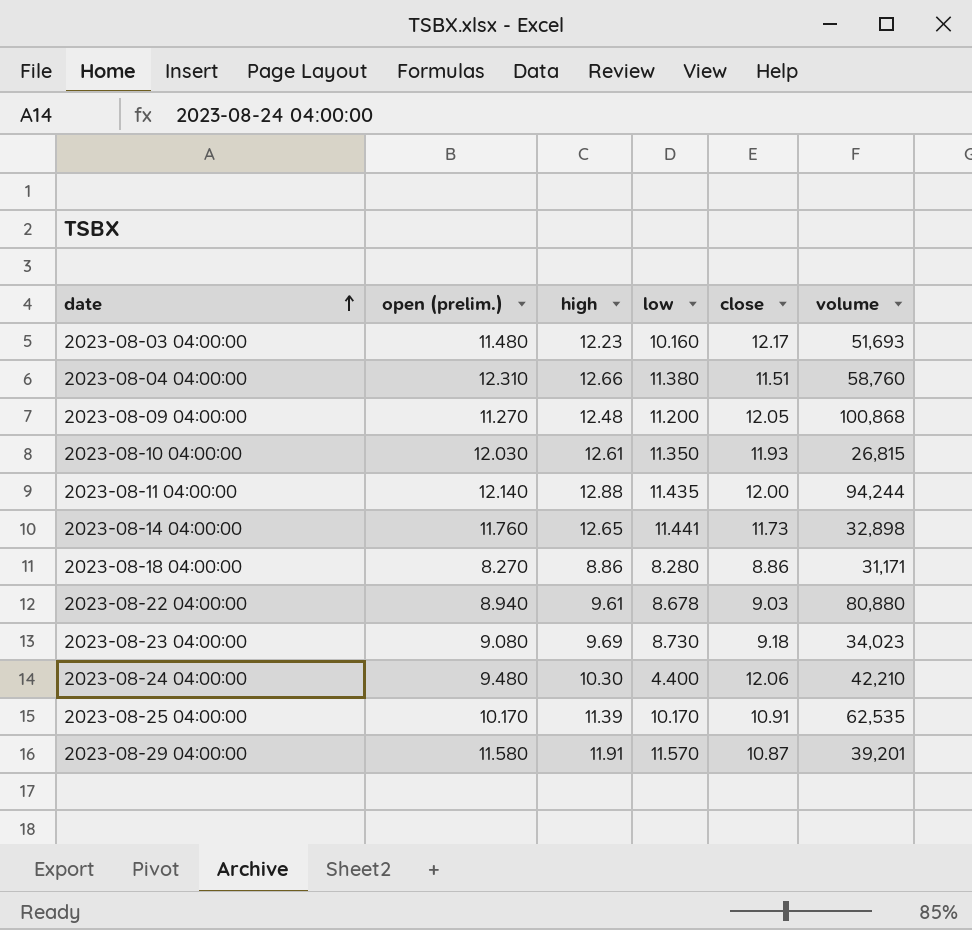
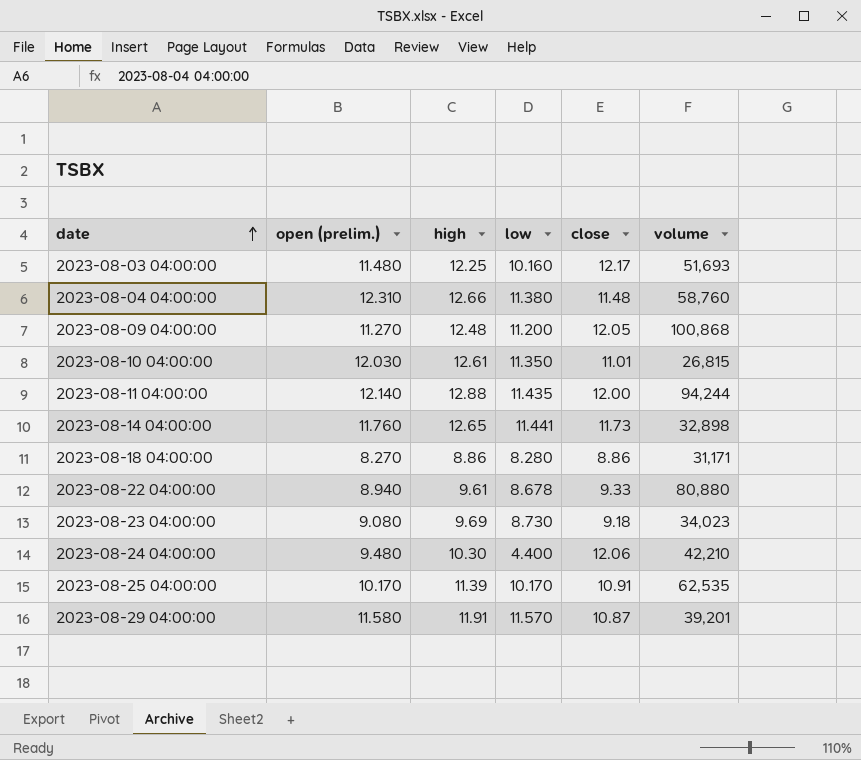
2023-08-03 04:00:00 | high: 12.23 -> 12.25
2023-08-04 04:00:00 | close: 11.51 -> 11.48
2023-08-10 04:00:00 | close: 11.93 -> 11.01
2023-08-22 04:00:00 | close: 9.03 -> 9.33

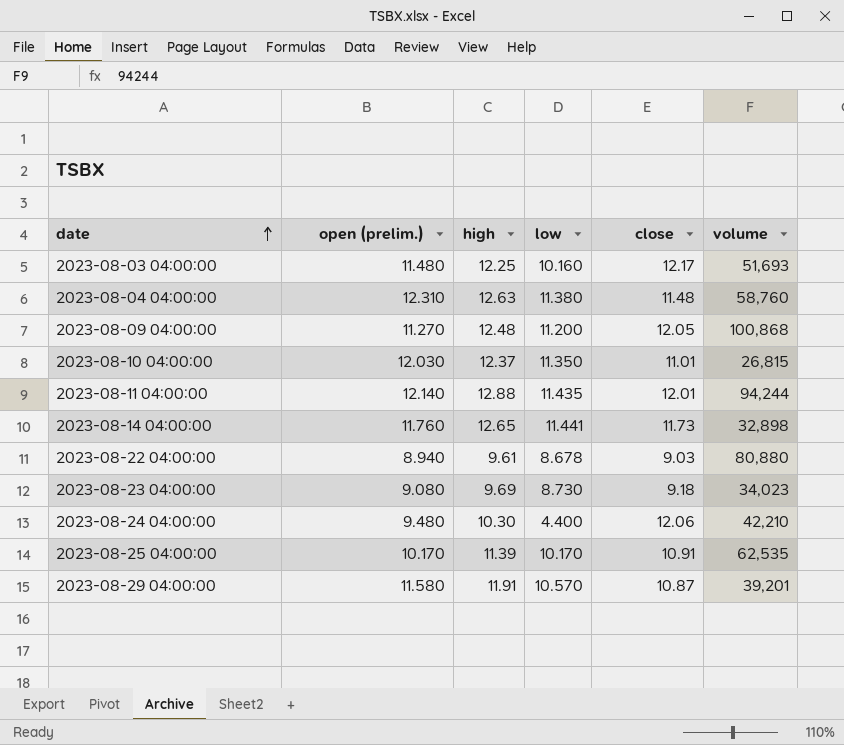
row 2023-08-18 04:00:00: 8.270 | 8.86 | 8.280 | 8.86 | 31,171 -> none
2023-08-04 04:00:00 | high: 12.66 -> 12.63
2023-08-10 04:00:00 | high: 12.61 -> 12.37
2023-08-11 04:00:00 | close: 12.00 -> 12.01
2023-08-22 04:00:00 | close: 9.33 -> 9.03
2023-08-29 04:00:00 | low: 11.570 -> 10.570

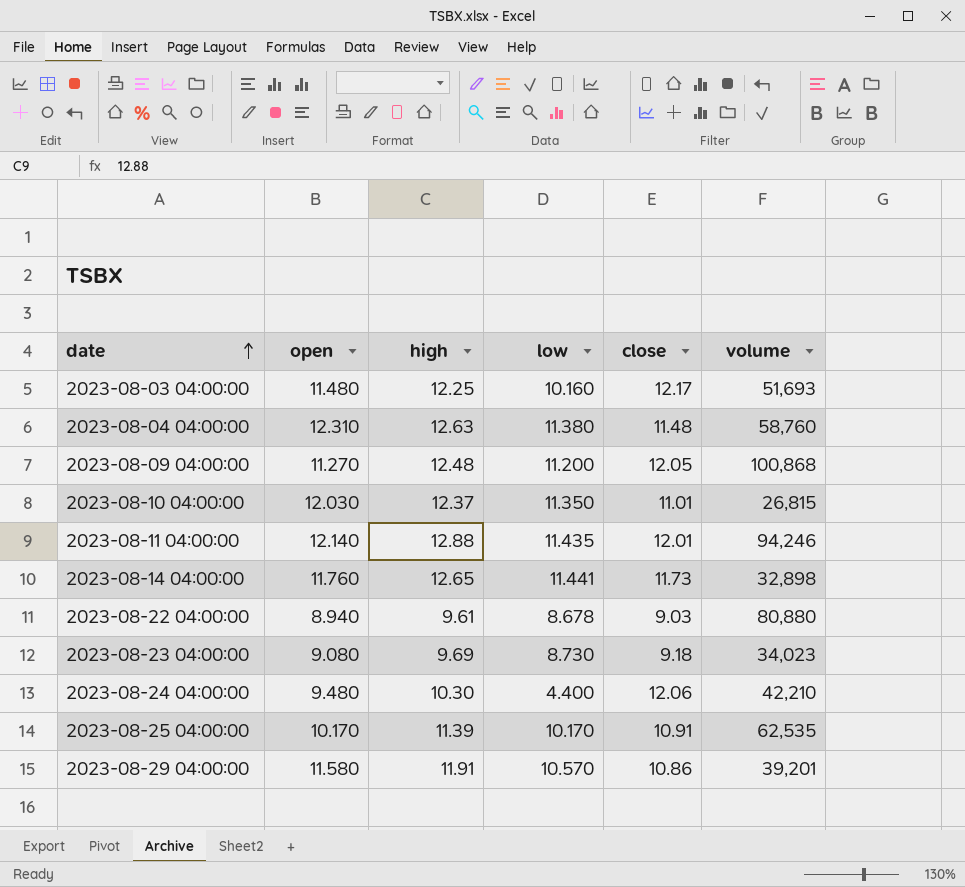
column name: open (prelim.) -> open
2023-08-11 04:00:00 | volume: 94,244 -> 94,246
2023-08-29 04:00:00 | close: 10.87 -> 10.86

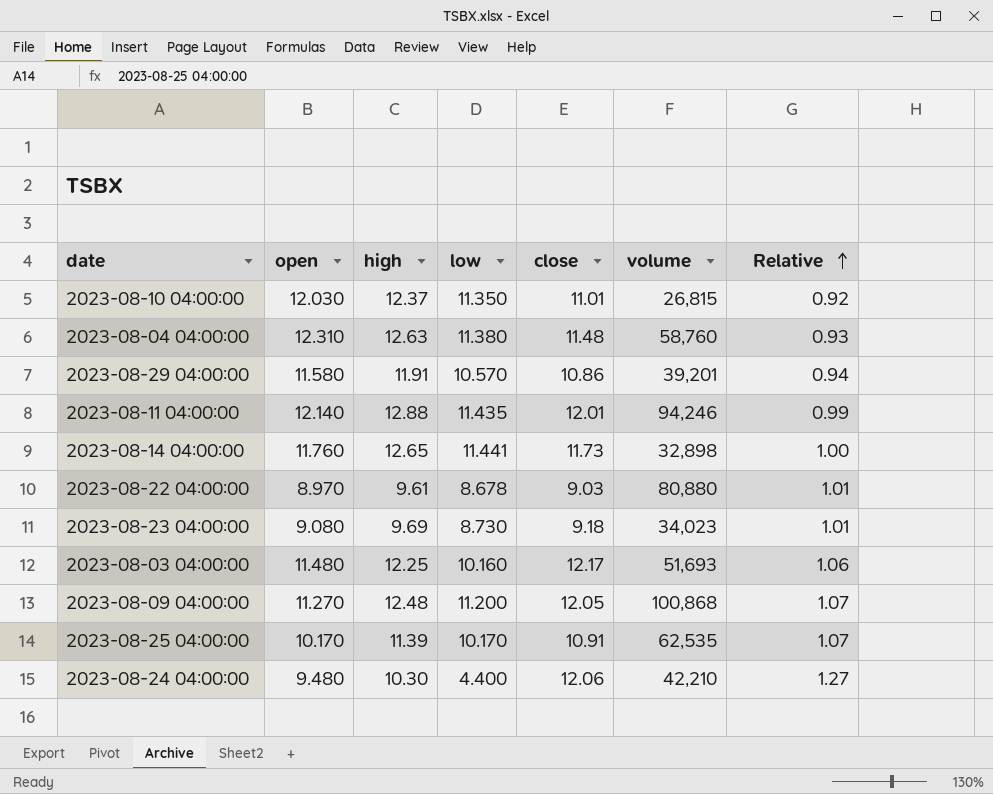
row order: date ascending -> Relative ascending
column Relative | formula: none -> [close] / [open]
2023-08-22 04:00:00 | open: 8.940 -> 8.970

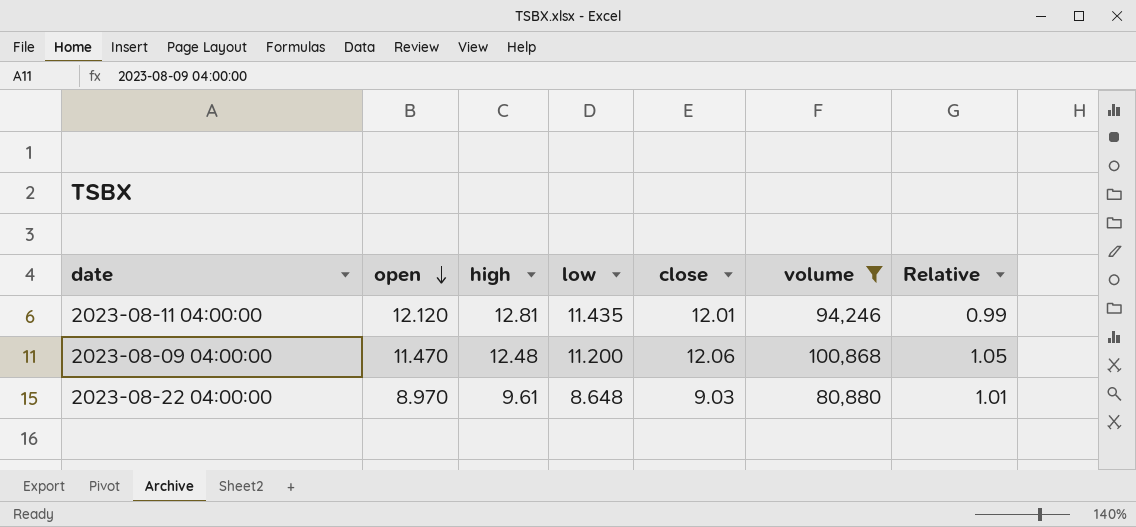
filter: none -> volume >= 80,880
row order: Relative ascending -> open descending
2023-08-11 04:00:00 | open: 12.140 -> 12.120
2023-08-11 04:00:00 | high: 12.88 -> 12.81
2023-08-09 04:00:00 | open: 11.270 -> 11.470
2023-08-09 04:00:00 | close: 12.05 -> 12.06
2023-08-09 04:00:00 | Relative: 1.07 -> 1.05
2023-08-22 04:00:00 | low: 8.678 -> 8.648

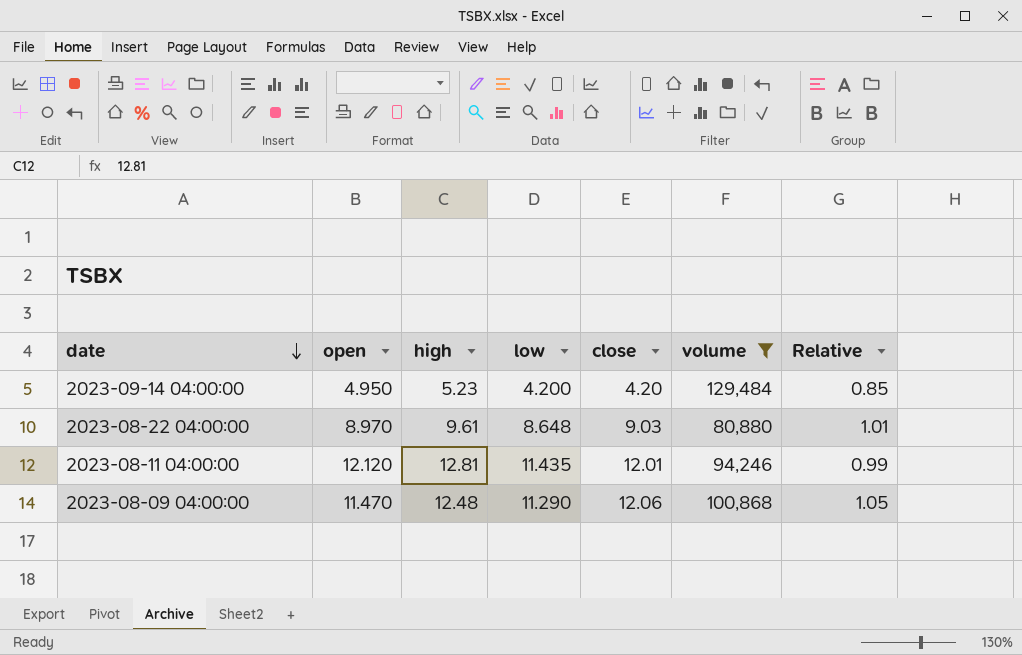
row order: open descending -> date descending
row 2023-09-14 04:00:00: none -> 4.950 | 5.23 | 4.200 | 4.20 | 129,484 | 0.85
2023-08-09 04:00:00 | low: 11.200 -> 11.290

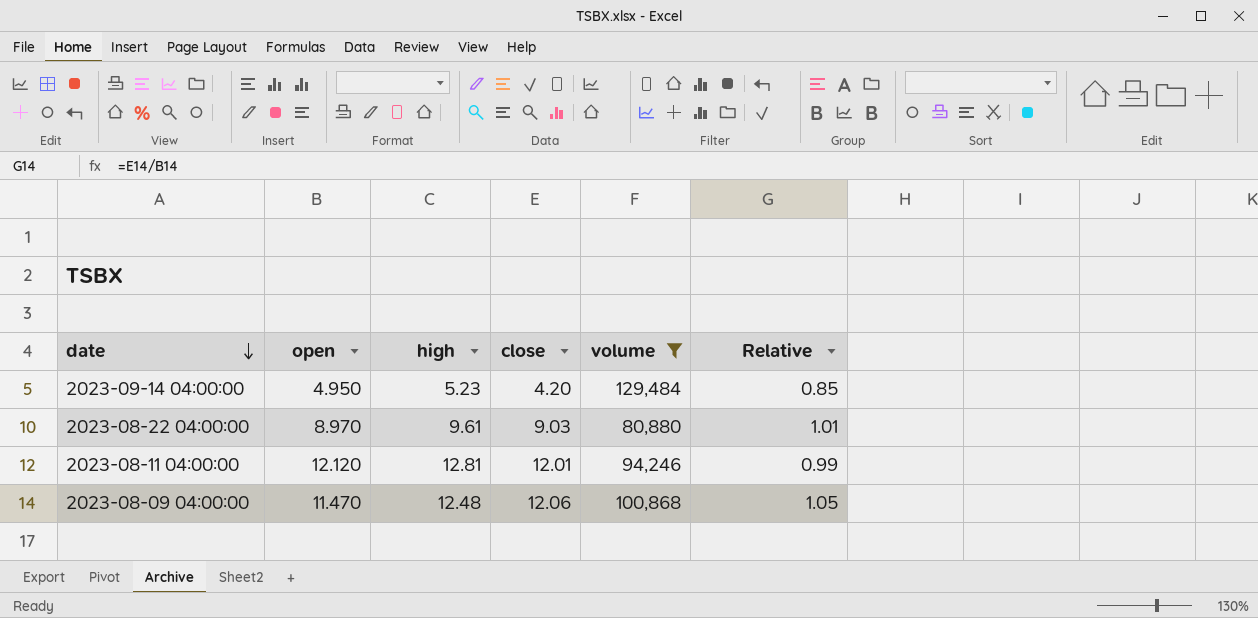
column low | position: 4 -> none

